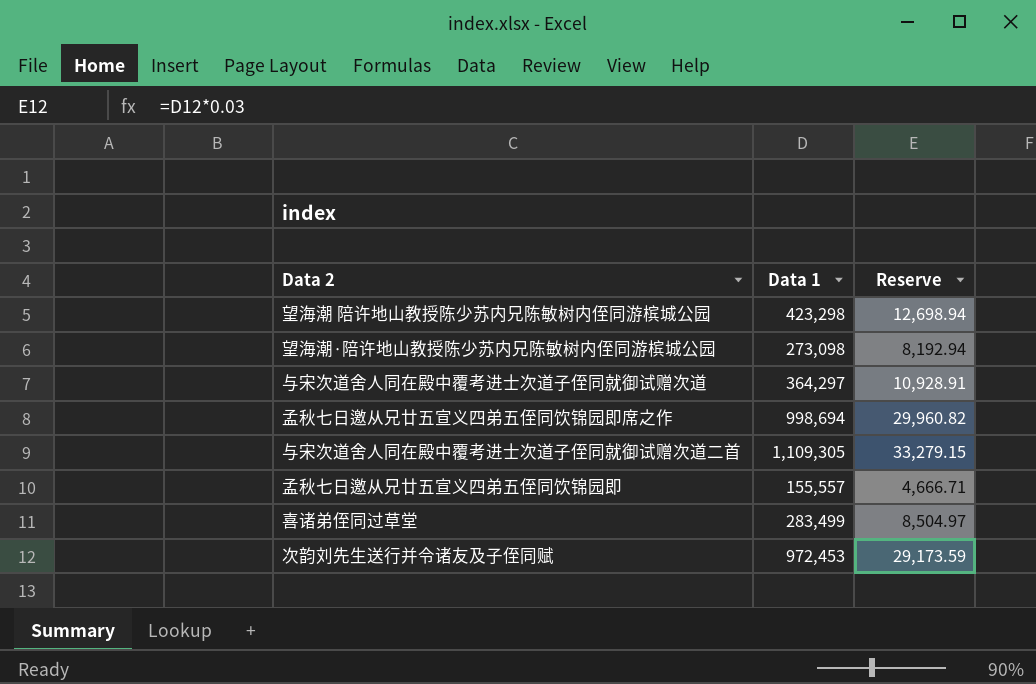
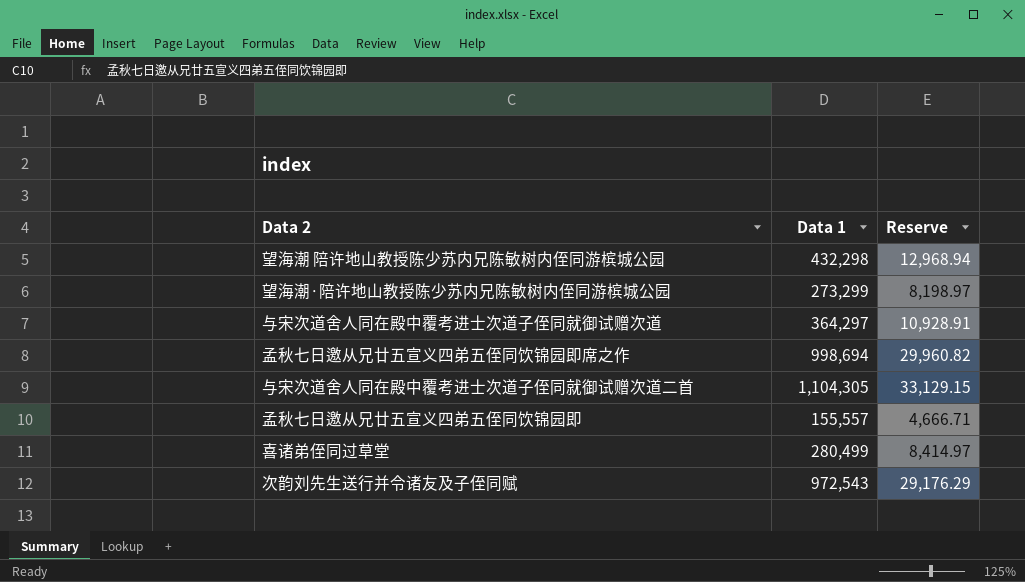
望海潮 陪许地山教授陈少苏内兄陈敏树内侄同游槟城公园 | Data 1: 423,298 -> 432,298
望海潮 陪许地山教授陈少苏内兄陈敏树内侄同游槟城公园 | Reserve: 12,698.94 -> 12,968.94
望海潮·陪许地山教授陈少苏内兄陈敏树内侄同游槟城公园 | Data 1: 273,098 -> 273,299
望海潮·陪许地山教授陈少苏内兄陈敏树内侄同游槟城公园 | Reserve: 8,192.94 -> 8,198.97
与宋次道舍人同在殿中覆考进士次道子侄同就御试赠次道二首 | Data 1: 1,109,305 -> 1,104,305
与宋次道舍人同在殿中覆考进士次道子侄同就御试赠次道二首 | Reserve: 33,279.15 -> 33,129.15
喜诸弟侄同过草堂 | Data 1: 283,499 -> 280,499
喜诸弟侄同过草堂 | Reserve: 8,504.97 -> 8,414.97
次韵刘先生送行并令诸友及子侄同赋 | Data 1: 972,453 -> 972,543
次韵刘先生送行并令诸友及子侄同赋 | Reserve: 29,173.59 -> 29,176.29

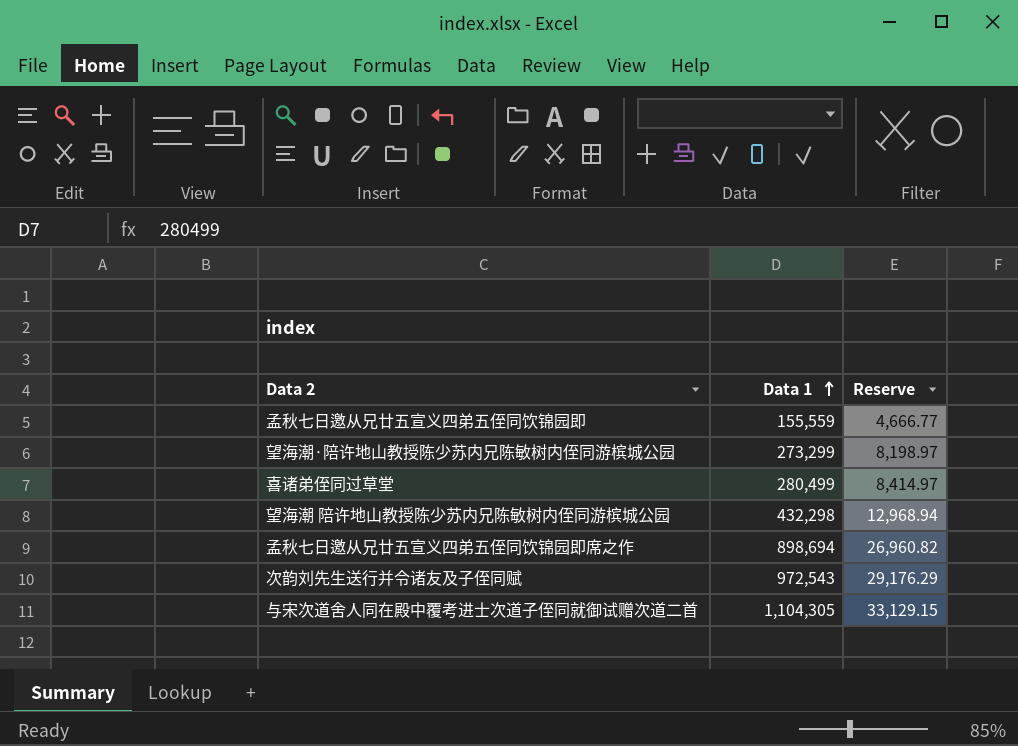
row order: none -> Data 1 ascending
row 与宋次道舍人同在殿中覆考进士次道子侄同就御试赠次道: 364,297 | 10,928.91 -> none
孟秋七日邀从兄廿五宣义四弟五侄同饮锦园即 | Data 1: 155,557 -> 155,559
孟秋七日邀从兄廿五宣义四弟五侄同饮锦园即 | Reserve: 4,666.71 -> 4,666.77
孟秋七日邀从兄廿五宣义四弟五侄同饮锦园即席之作 | Data 1: 998,694 -> 898,694
孟秋七日邀从兄廿五宣义四弟五侄同饮锦园即席之作 | Reserve: 29,960.82 -> 26,960.82

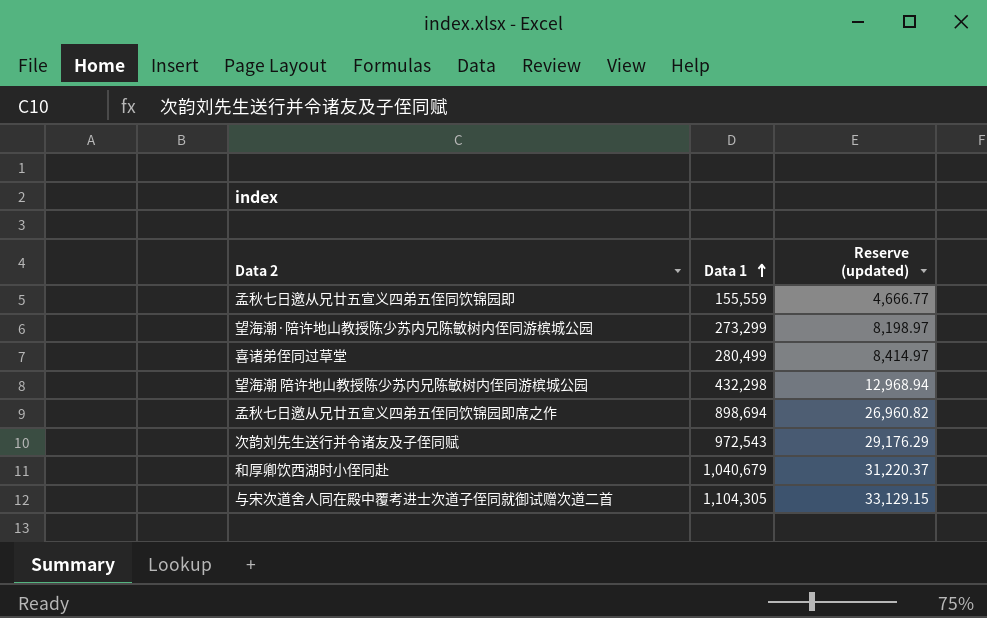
column name: Reserve -> Reserve (updated)
row 和厚卿饮西湖时小侄同赴: none -> 1,040,679 | 31,220.37

